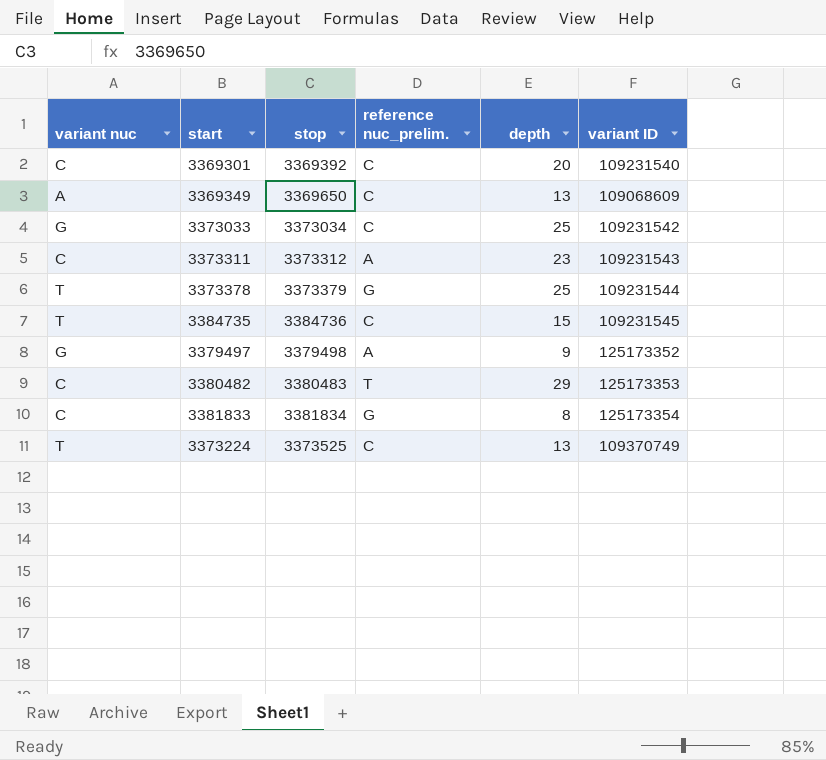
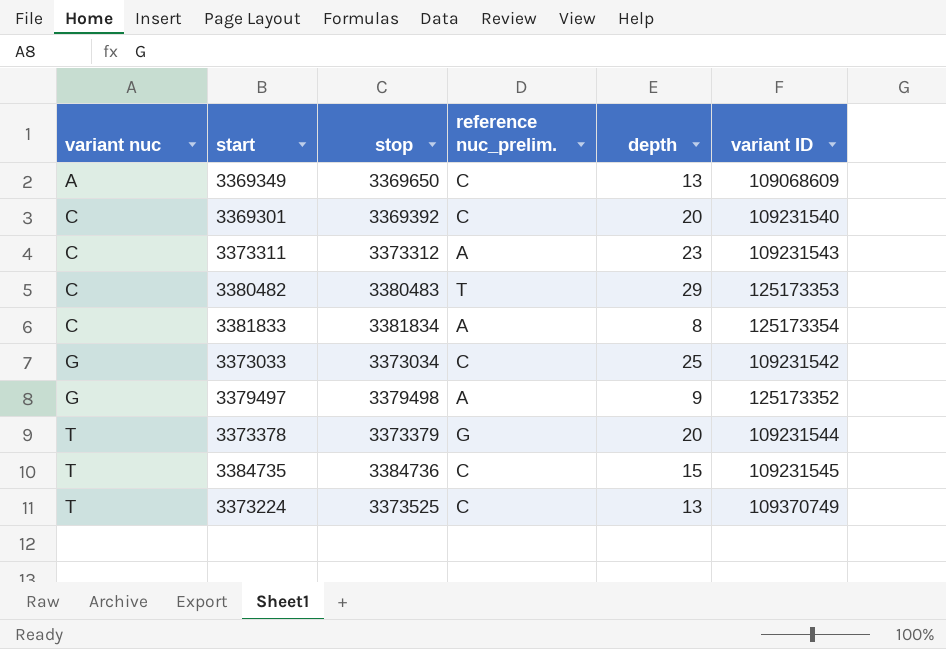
row order: none -> variant nuc ascending
3381833 | reference nuc_prelim.: G -> A
3373378 | depth: 25 -> 20

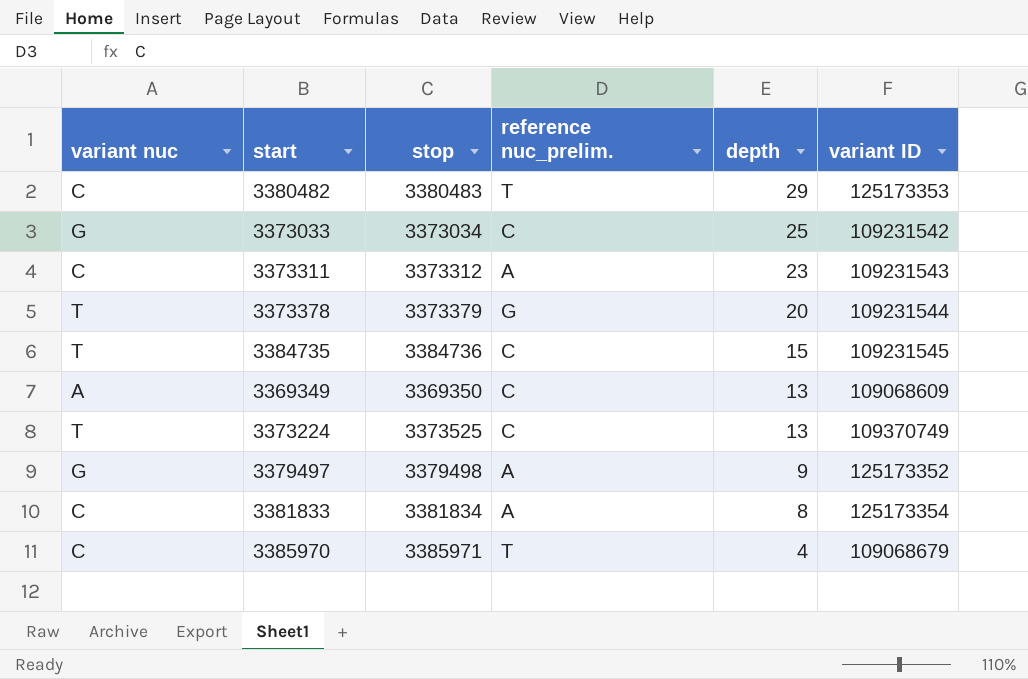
row order: variant nuc ascending -> depth descending
row 3369301: C | 3369392 | C | 20 | 109231540 -> none
3369349 | stop: 3369650 -> 3369350
row 3385970: none -> C | 3385971 | T | 4 | 109068679

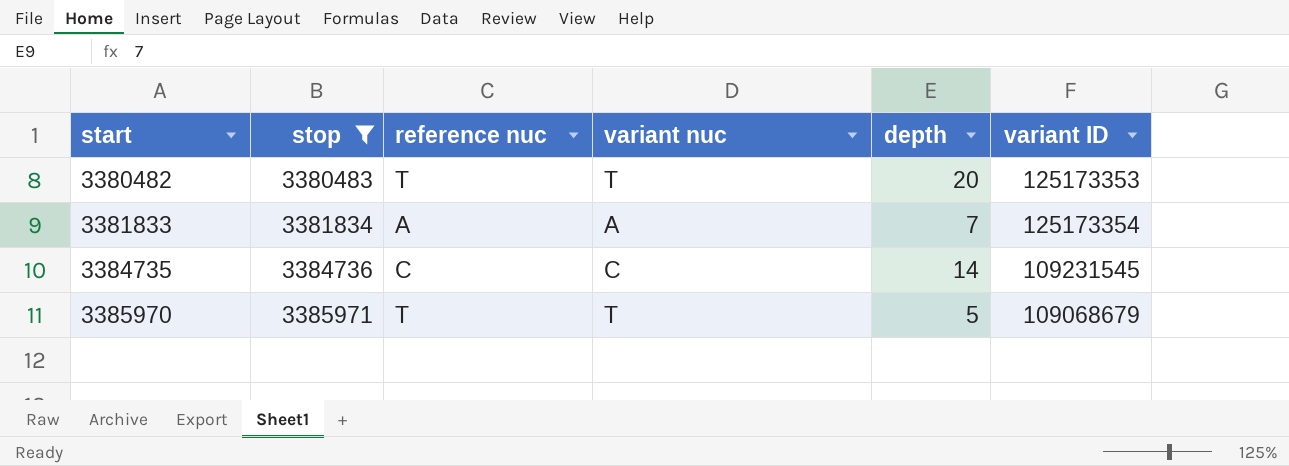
filter: none -> stop >= 3380483
row order: depth descending -> start ascending
column name: reference nuc_prelim. -> reference nuc
column variant nuc | position: 1 -> 4
3380482 | variant nuc: C -> T
3380482 | depth: 29 -> 20
3381833 | variant nuc: C -> A
3381833 | depth: 8 -> 7
3384735 | variant nuc: T -> C
3384735 | depth: 15 -> 14
3385970 | variant nuc: C -> T
3385970 | depth: 4 -> 5

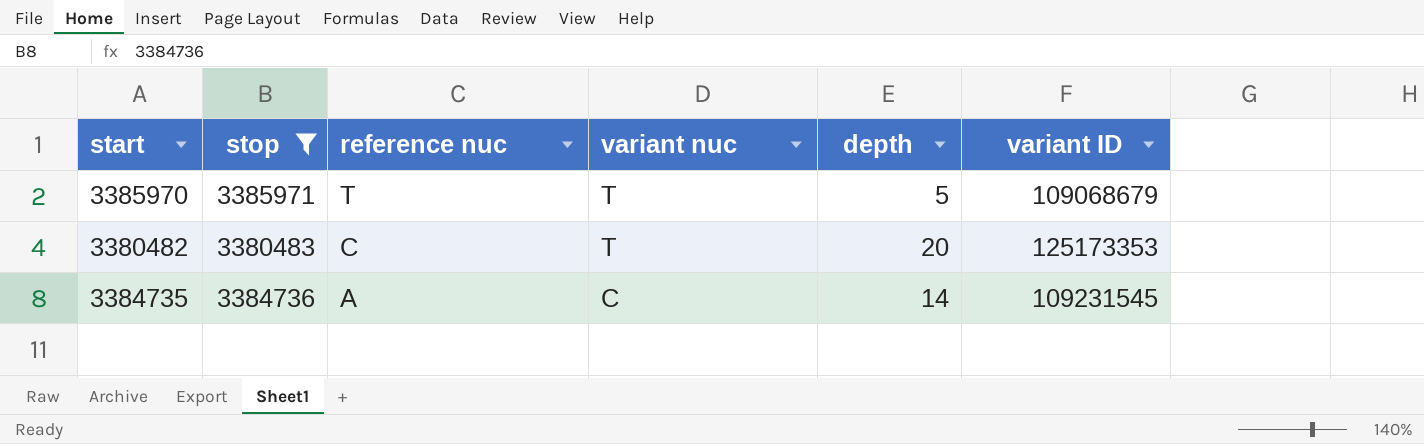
row order: start ascending -> reference nuc descending
row 3381833: 3381834 | A | A | 7 | 125173354 -> none
3380482 | reference nuc: T -> C
3384735 | reference nuc: C -> A

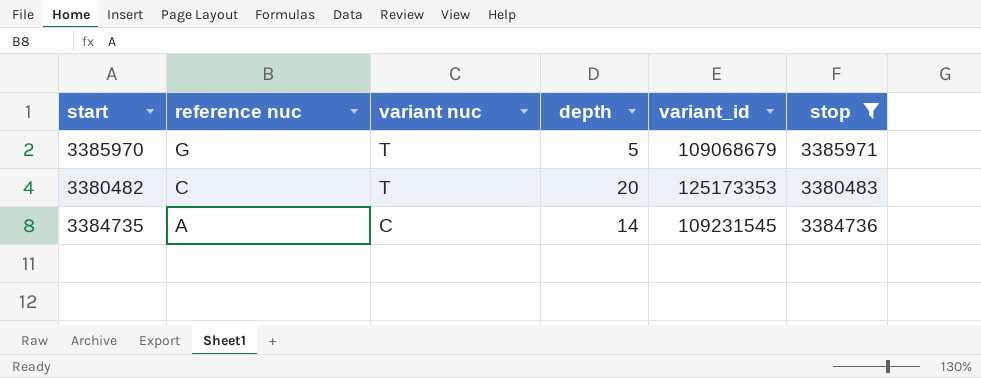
column name: variant ID -> variant_id
column stop | position: 2 -> 6
3385970 | reference nuc: T -> G

